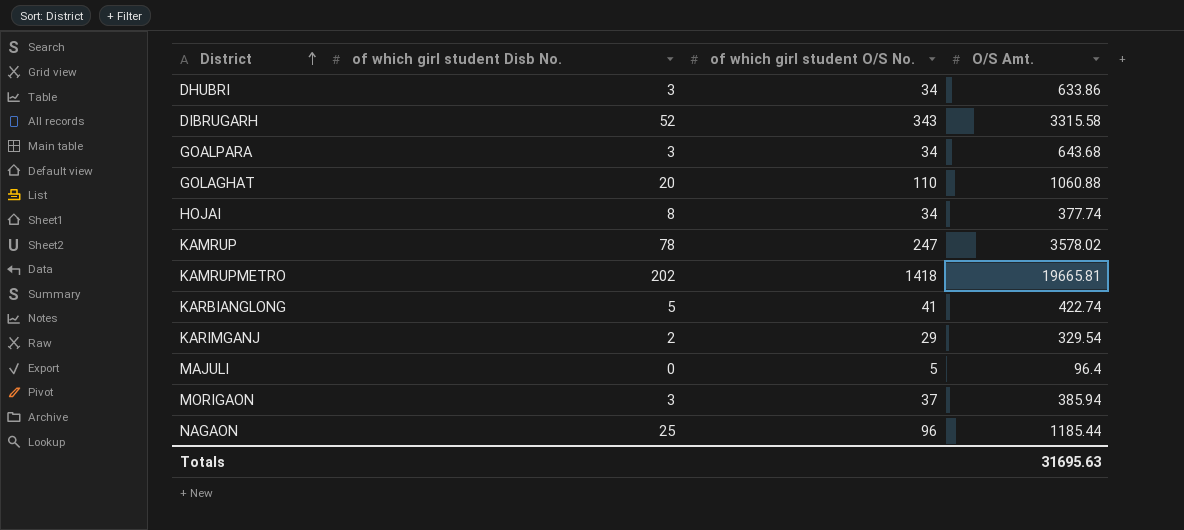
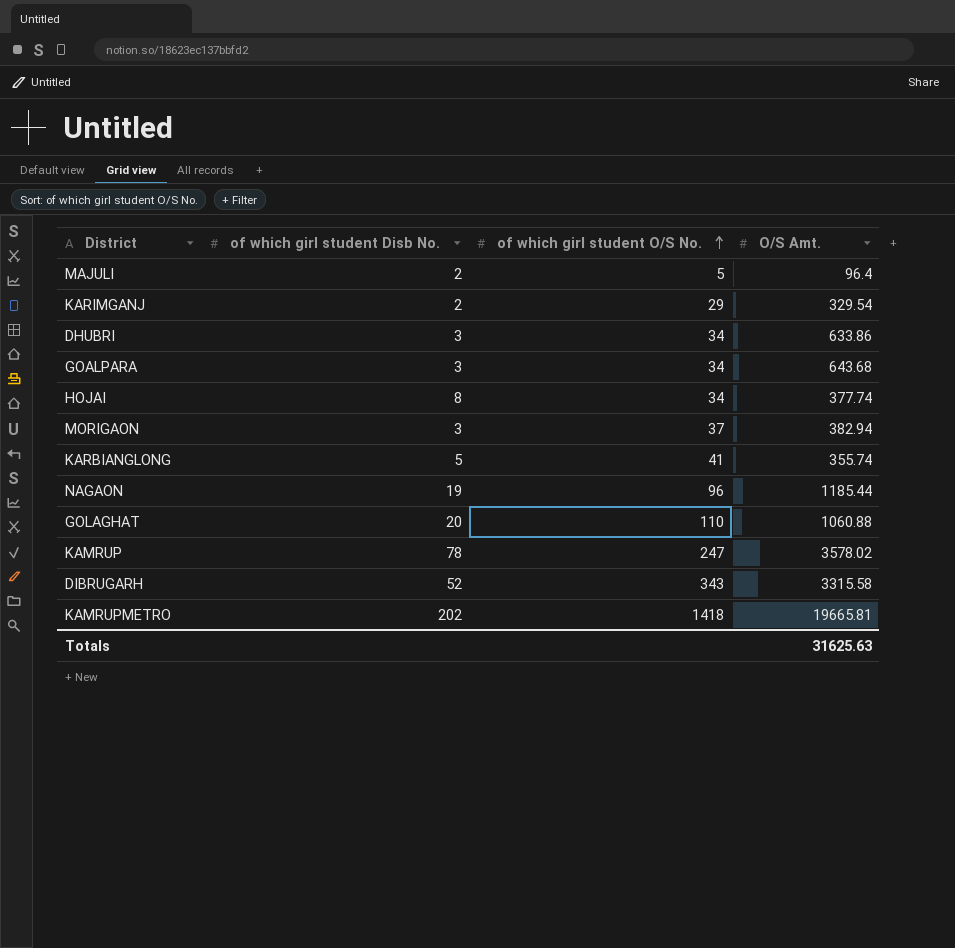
row order: District ascending -> of which girl student O/S No. ascending
MAJULI | of which girl student Disb No.: 0 -> 2
MORIGAON | O/S Amt.: 385.94 -> 382.94
KARBIANGLONG | O/S Amt.: 422.74 -> 355.74
NAGAON | of which girl student Disb No.: 25 -> 19
Totals | O/S Amt.: 31695.63 -> 31625.63

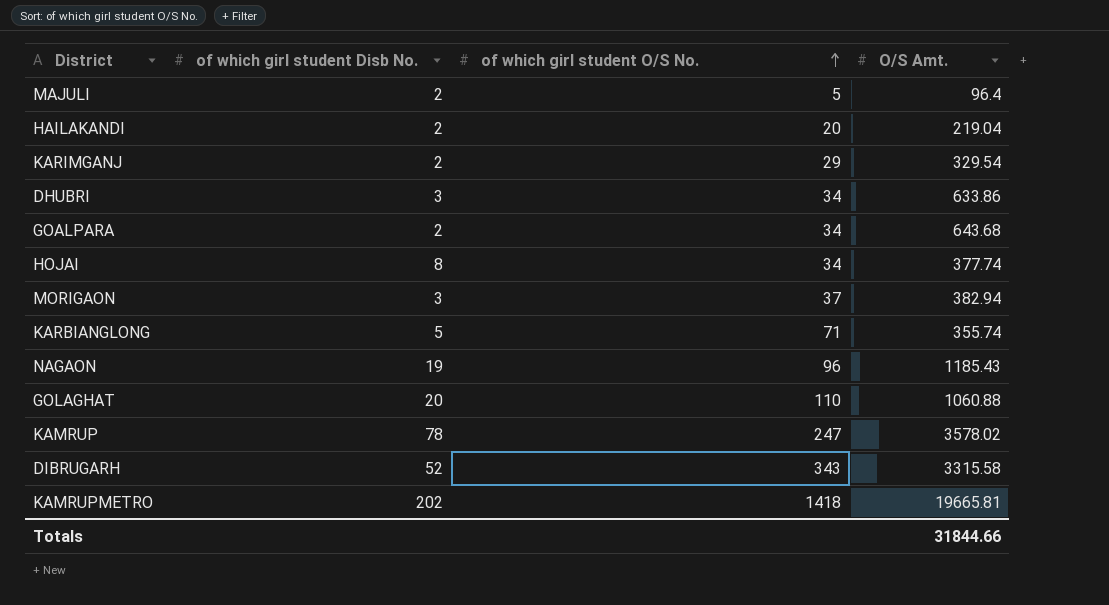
row HAILAKANDI: none -> 2 | 20 | 219.04
GOALPARA | of which girl student Disb No.: 3 -> 2
KARBIANGLONG | of which girl student O/S No.: 41 -> 71
NAGAON | O/S Amt.: 1185.44 -> 1185.43
Totals | O/S Amt.: 31625.63 -> 31844.66

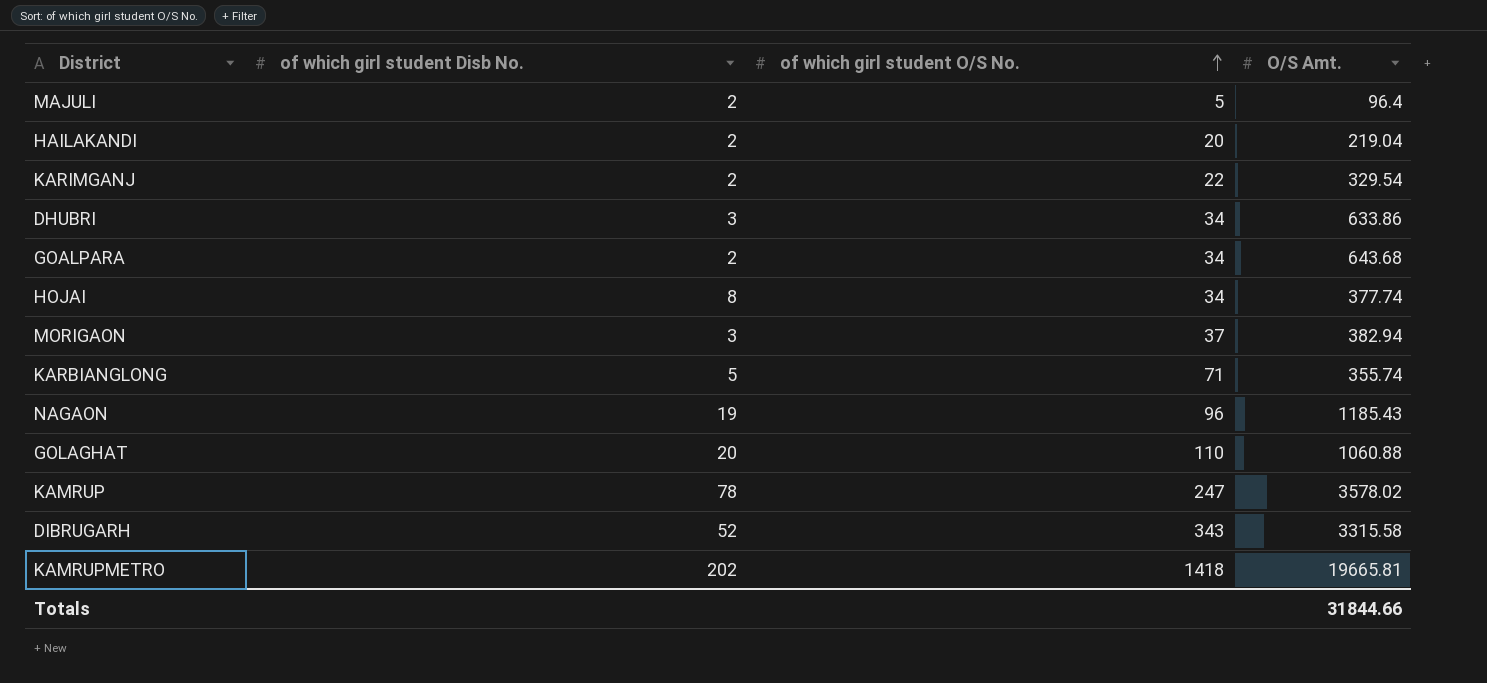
KARIMGANJ | of which girl student O/S No.: 29 -> 22

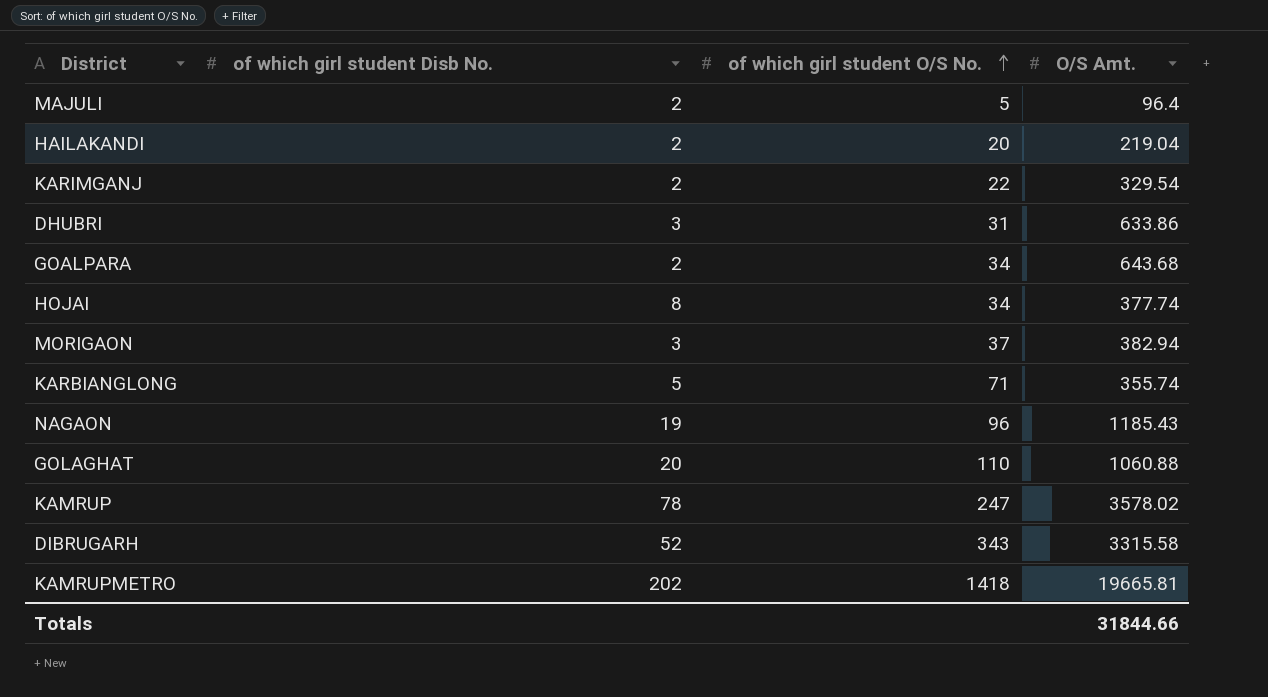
DHUBRI | of which girl student O/S No.: 34 -> 31

